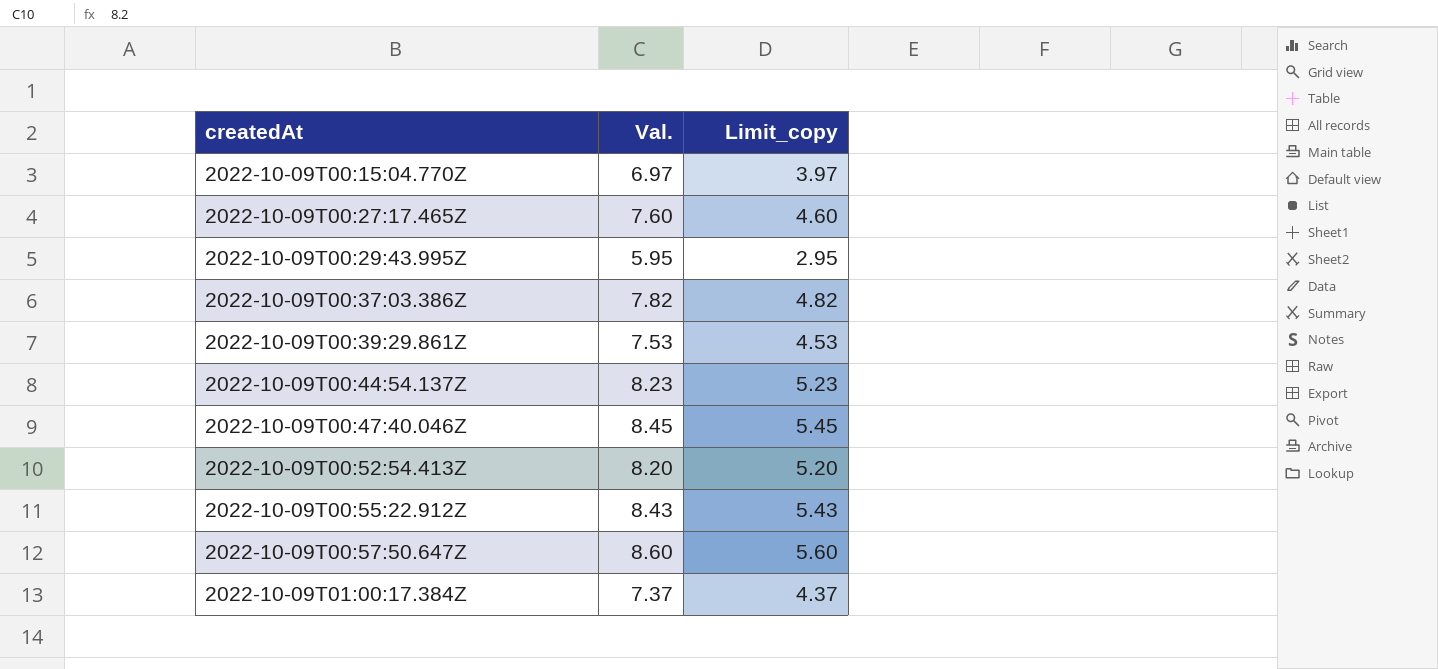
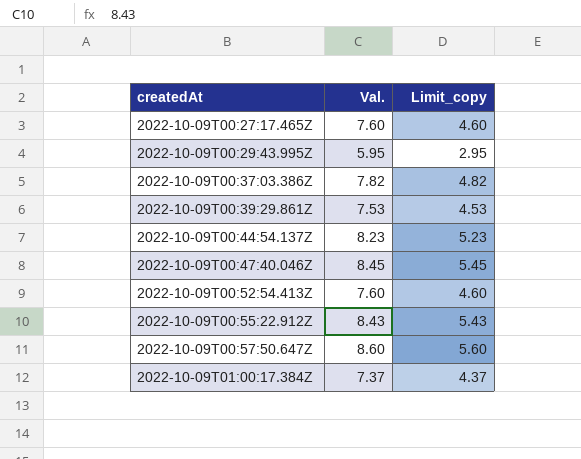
row 2022-10-09T00:15:04.770Z: 6.97 | 3.97 -> none
2022-10-09T00:52:54.413Z | Val.: 8.20 -> 7.60
2022-10-09T00:52:54.413Z | Limit_copy: 5.20 -> 4.60

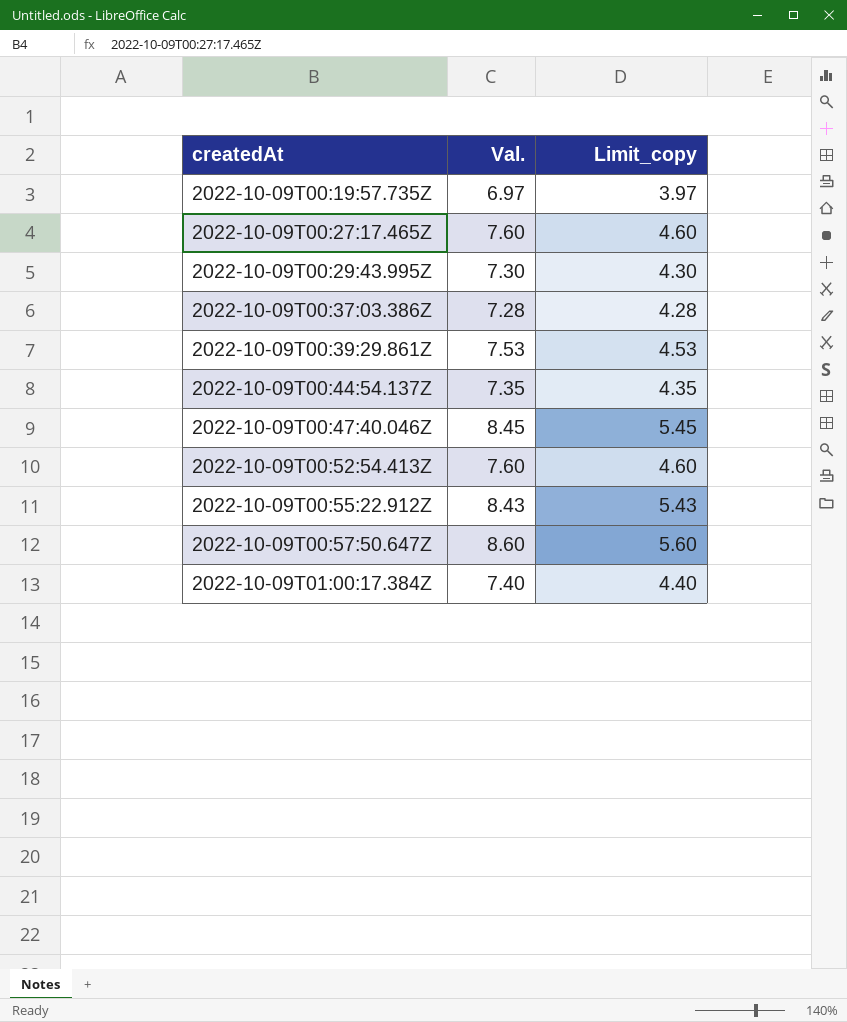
row 2022-10-09T00:19:57.735Z: none -> 6.97 | 3.97
2022-10-09T00:29:43.995Z | Val.: 5.95 -> 7.30
2022-10-09T00:29:43.995Z | Limit_copy: 2.95 -> 4.30
2022-10-09T00:37:03.386Z | Val.: 7.82 -> 7.28
2022-10-09T00:37:03.386Z | Limit_copy: 4.82 -> 4.28
2022-10-09T00:44:54.137Z | Val.: 8.23 -> 7.35
2022-10-09T00:44:54.137Z | Limit_copy: 5.23 -> 4.35
2022-10-09T01:00:17.384Z | Val.: 7.37 -> 7.40
2022-10-09T01:00:17.384Z | Limit_copy: 4.37 -> 4.40

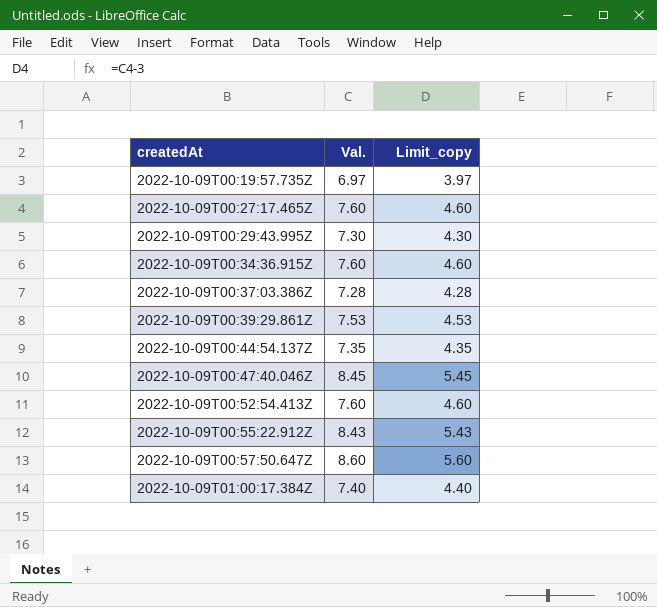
row 2022-10-09T00:34:36.915Z: none -> 7.60 | 4.60

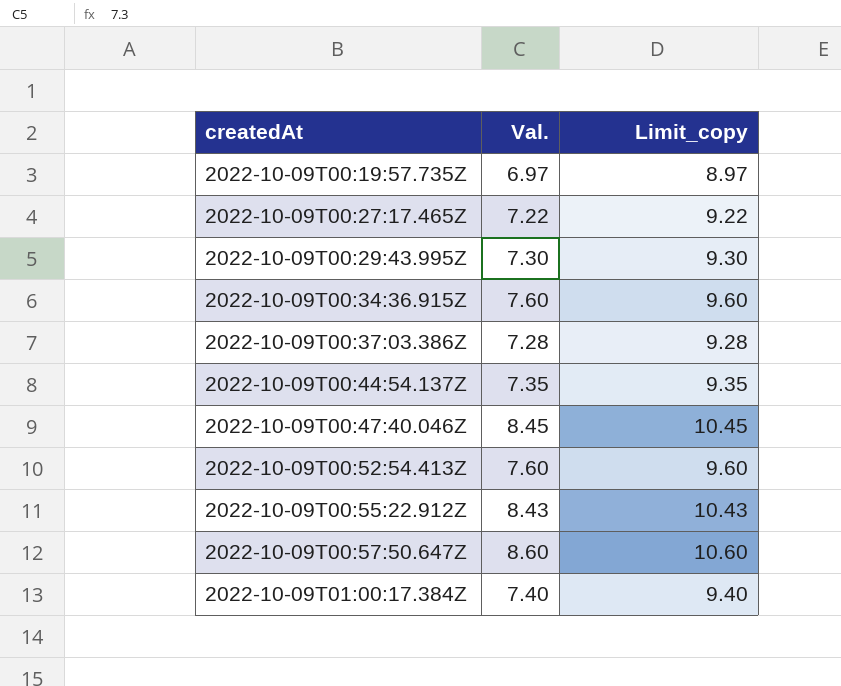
column Limit_copy | formula: [Val.] - 3 -> [Val.] + 2
row 2022-10-09T00:39:29.861Z: 7.53 | 4.53 -> none
2022-10-09T00:27:17.465Z | Val.: 7.60 -> 7.22

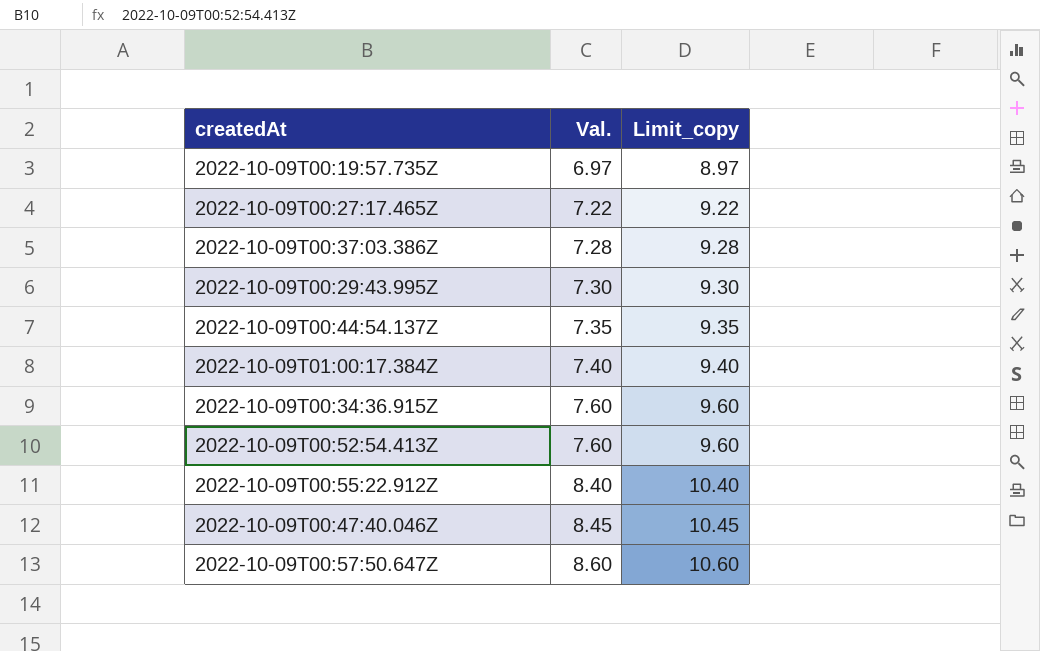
row order: createdAt ascending -> Val. ascending
2022-10-09T00:55:22.912Z | Val.: 8.43 -> 8.40
2022-10-09T00:55:22.912Z | Limit_copy: 10.43 -> 10.40

